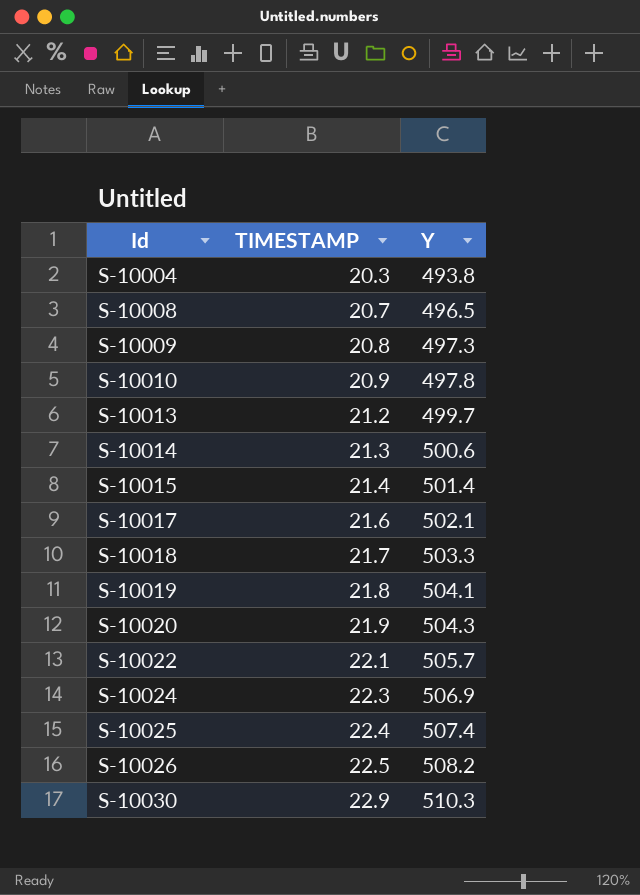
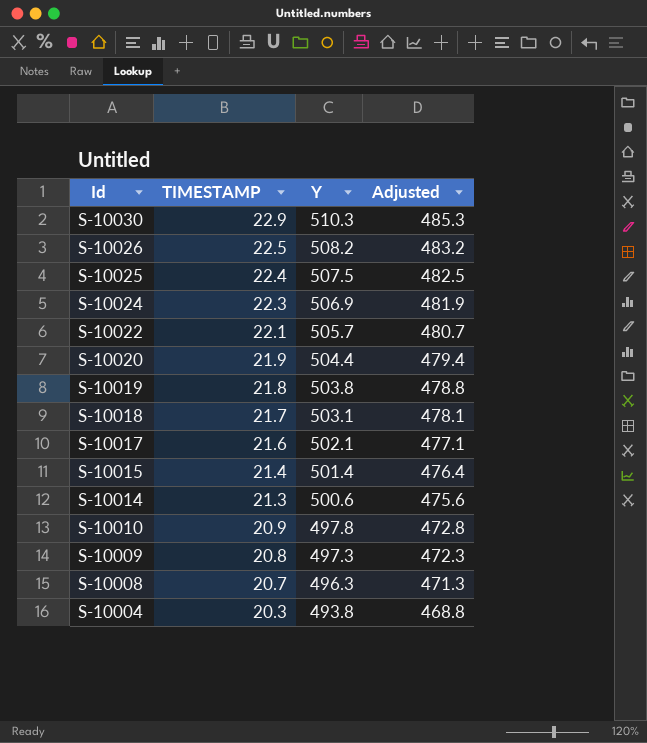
row order: Id ascending -> Id descending
column Adjusted | formula: none -> [Y] - 25
row S-10013: 21.2 | 499.7 -> none
S-10025 | Y: 507.4 -> 507.5
S-10020 | Y: 504.3 -> 504.4
S-10019 | Y: 504.1 -> 503.8
S-10018 | Y: 503.3 -> 503.1
S-10008 | Y: 496.5 -> 496.3

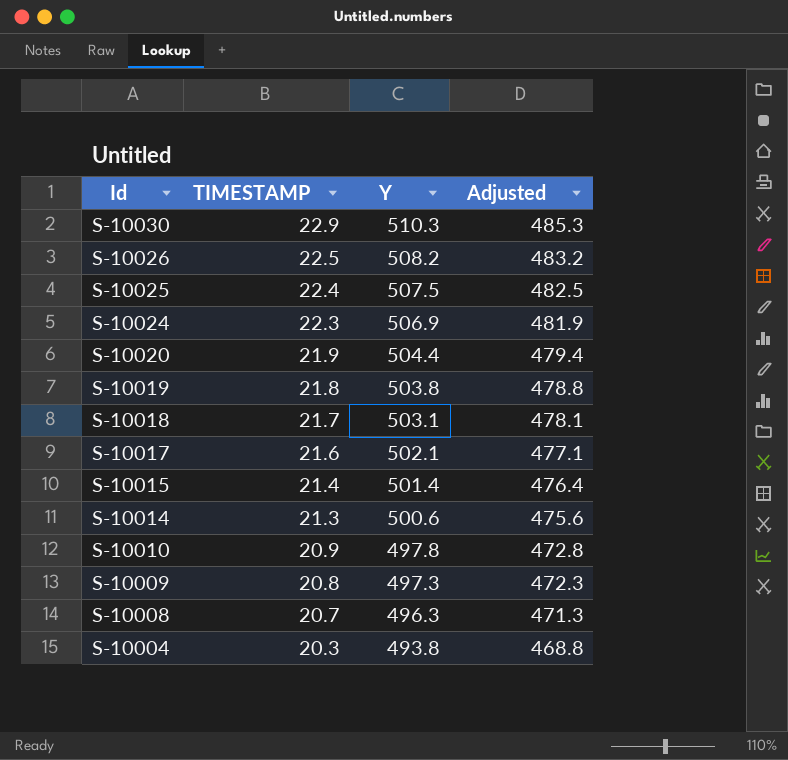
row S-10022: 22.1 | 505.7 | 480.7 -> none

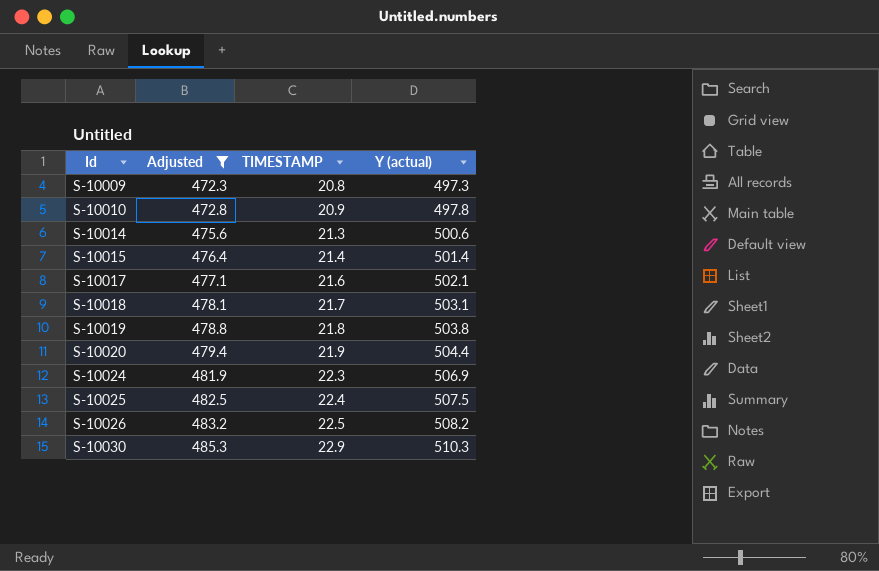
filter: none -> Adjusted >= 472.3
row order: Id descending -> Id ascending
column Adjusted | position: 4 -> 2
column name: Y -> Y (actual)

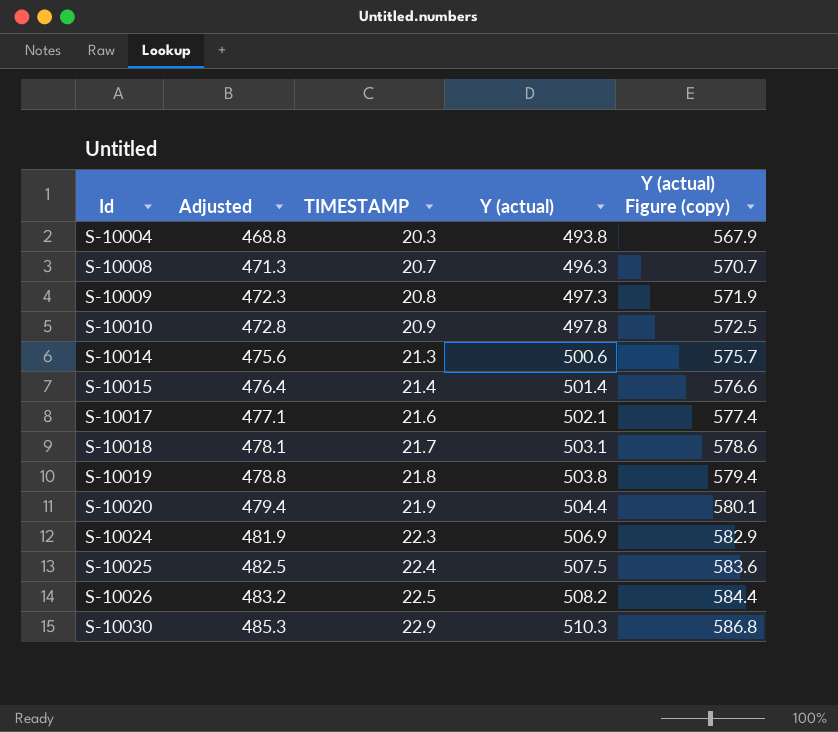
filter: Adjusted >= 472.3 -> none
column Y (actual) Figure (copy) | formula: none -> [Y (actual)] * 1.15

